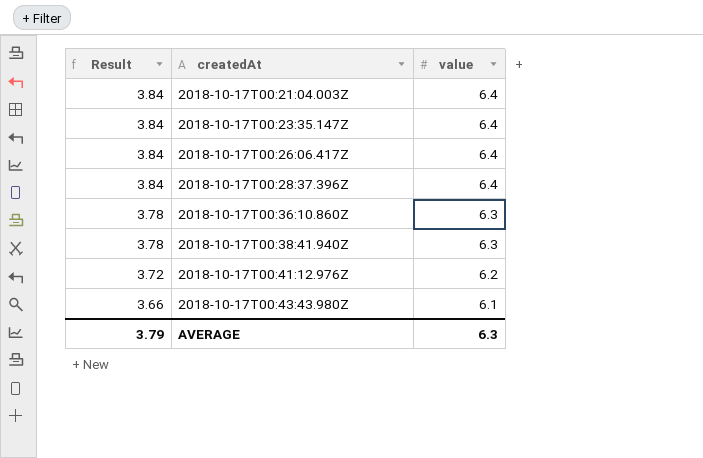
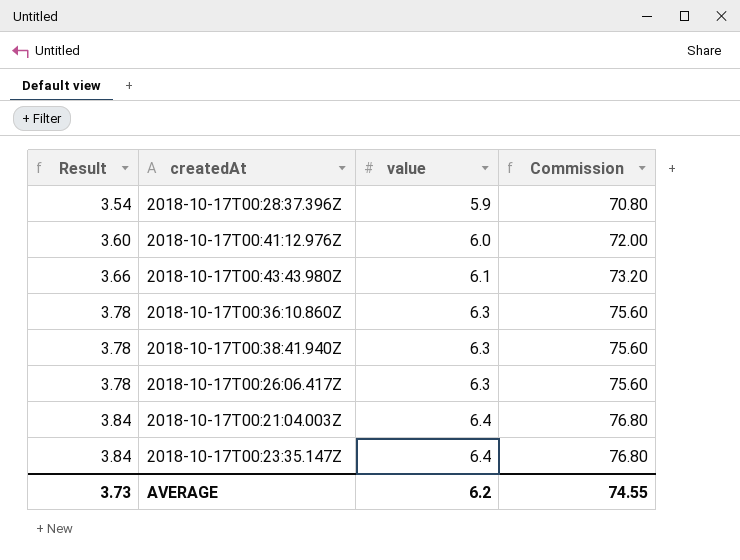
row order: Result descending -> Result ascending
column Commission | formula: none -> [value] * 12
2018-10-17T00:28:37.396Z | Result: 3.84 -> 3.54
2018-10-17T00:28:37.396Z | value: 6.4 -> 5.9
2018-10-17T00:41:12.976Z | Result: 3.72 -> 3.60
2018-10-17T00:41:12.976Z | value: 6.2 -> 6.0
2018-10-17T00:26:06.417Z | Result: 3.84 -> 3.78
2018-10-17T00:26:06.417Z | value: 6.4 -> 6.3
AVERAGE | Result: 3.79 -> 3.73
AVERAGE | value: 6.3 -> 6.2

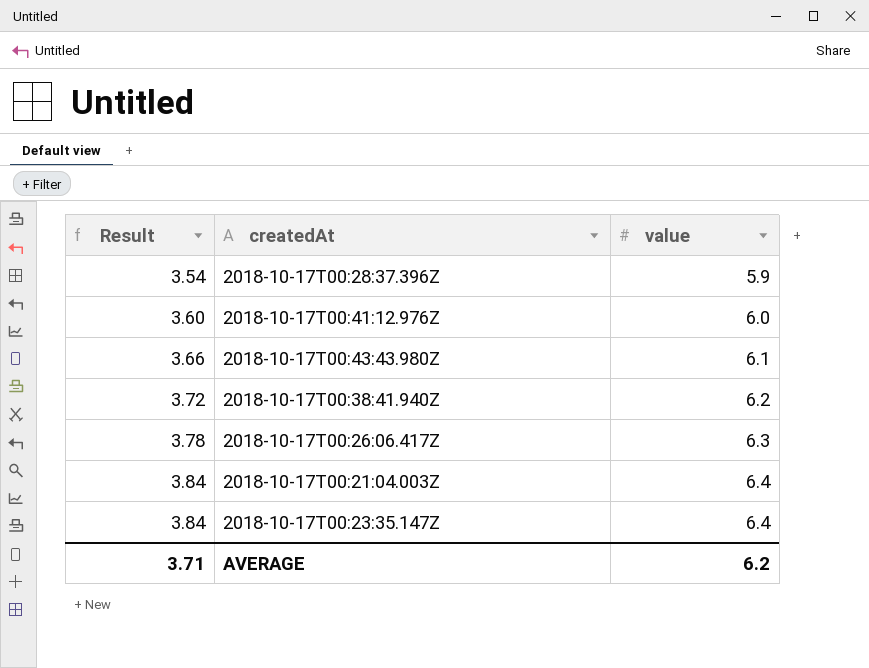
column Commission | formula: [value] * 12 -> none
row 2018-10-17T00:36:10.860Z: 3.78 | 6.3 | 75.60 -> none
2018-10-17T00:38:41.940Z | Result: 3.78 -> 3.72
2018-10-17T00:38:41.940Z | value: 6.3 -> 6.2
AVERAGE | Result: 3.73 -> 3.71

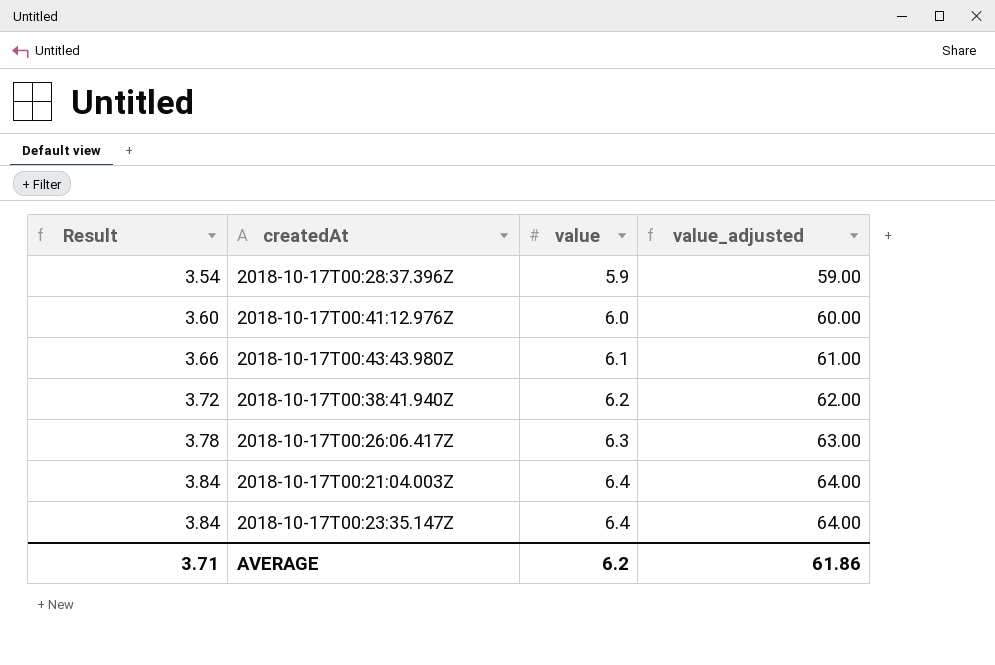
column value_adjusted | formula: none -> [value] * 10

